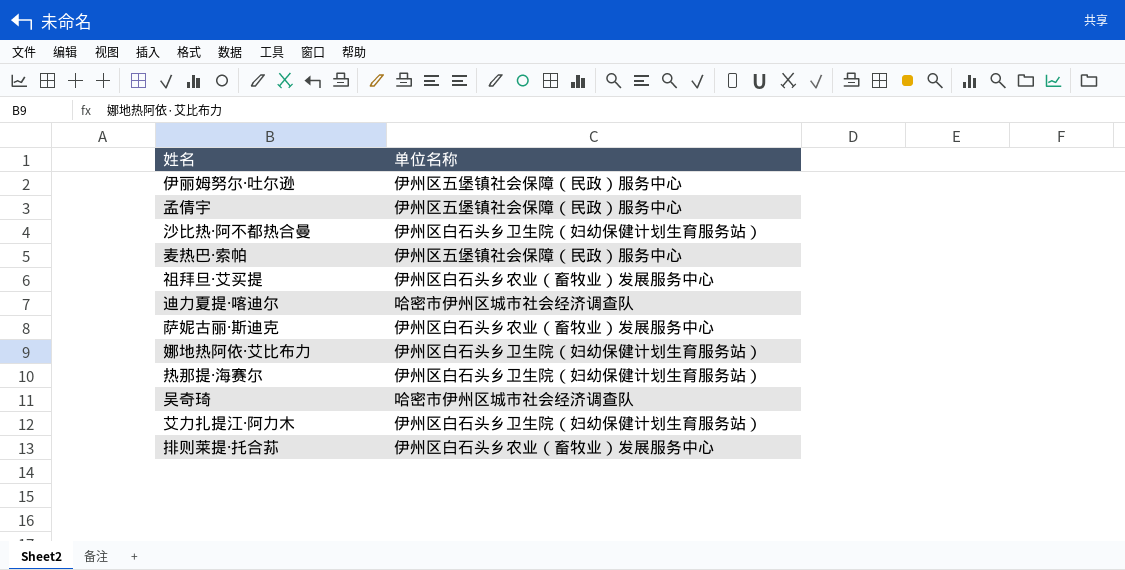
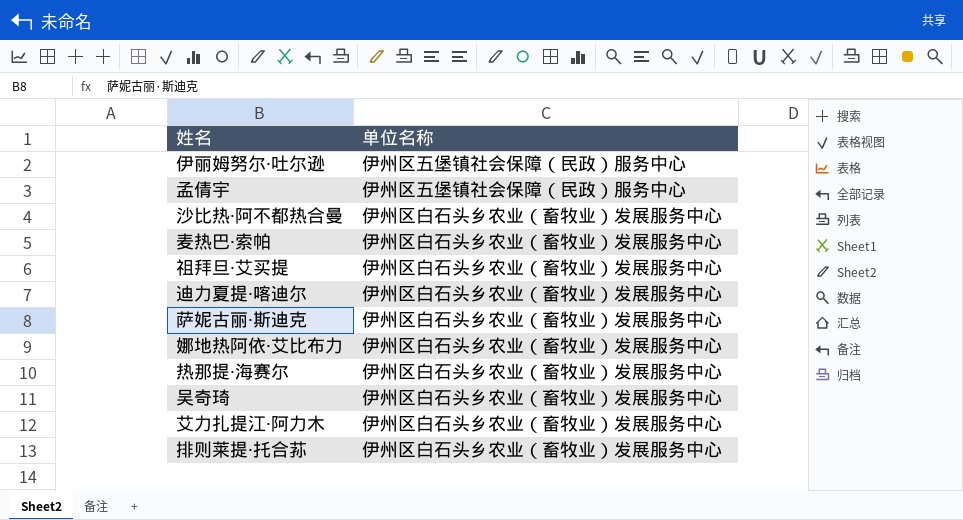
沙比热·阿不都热合曼 | 单位名称: 伊州区白石头乡卫生院（妇幼保健计划生育服务站） -> 伊州区白石头乡农业（畜牧业）发展服务中心
麦热巴·索帕 | 单位名称: 伊州区五堡镇社会保障（民政）服务中心 -> 伊州区白石头乡农业（畜牧业）发展服务中心
迪力夏提·喀迪尔 | 单位名称: 哈密市伊州区城市社会经济调查队 -> 伊州区白石头乡农业（畜牧业）发展服务中心
娜地热阿依·艾比布力 | 单位名称: 伊州区白石头乡卫生院（妇幼保健计划生育服务站） -> 伊州区白石头乡农业（畜牧业）发展服务中心
热那提·海赛尔 | 单位名称: 伊州区白石头乡卫生院（妇幼保健计划生育服务站） -> 伊州区白石头乡农业（畜牧业）发展服务中心
吴奇琦 | 单位名称: 哈密市伊州区城市社会经济调查队 -> 伊州区白石头乡农业（畜牧业）发展服务中心
艾力扎提江·阿力木 | 单位名称: 伊州区白石头乡卫生院（妇幼保健计划生育服务站） -> 伊州区白石头乡农业（畜牧业）发展服务中心

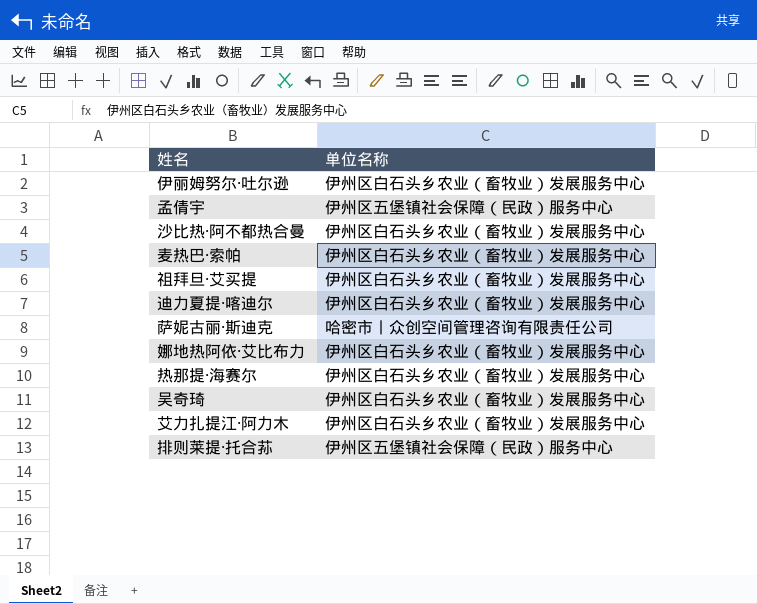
伊丽姆努尔·吐尔逊 | 单位名称: 伊州区五堡镇社会保障（民政）服务中心 -> 伊州区白石头乡农业（畜牧业）发展服务中心
萨妮古丽·斯迪克 | 单位名称: 伊州区白石头乡农业（畜牧业）发展服务中心 -> 哈密市丨众创空间管理咨询有限责任公司
排则莱提·托合荪 | 单位名称: 伊州区白石头乡农业（畜牧业）发展服务中心 -> 伊州区五堡镇社会保障（民政）服务中心

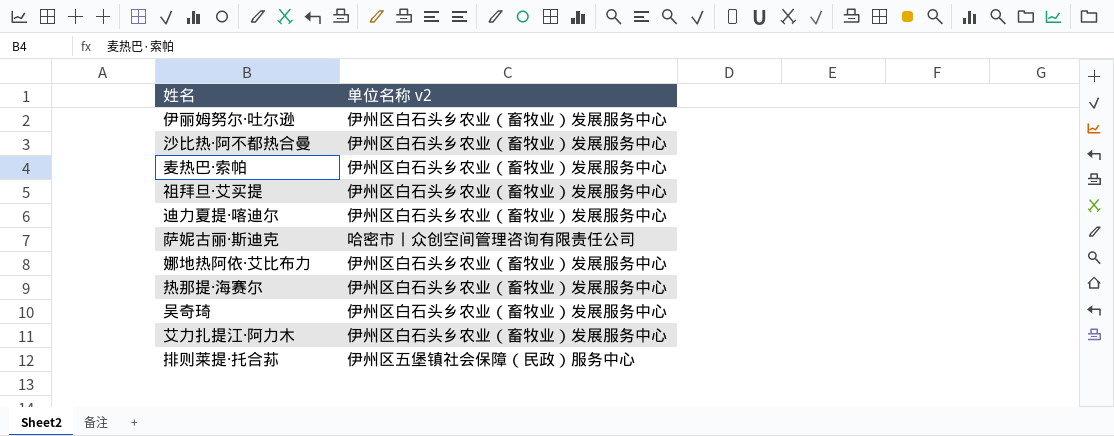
column name: 单位名称 -> 单位名称 v2
row 孟倩宇: 伊州区五堡镇社会保障（民政）服务中心 -> none

